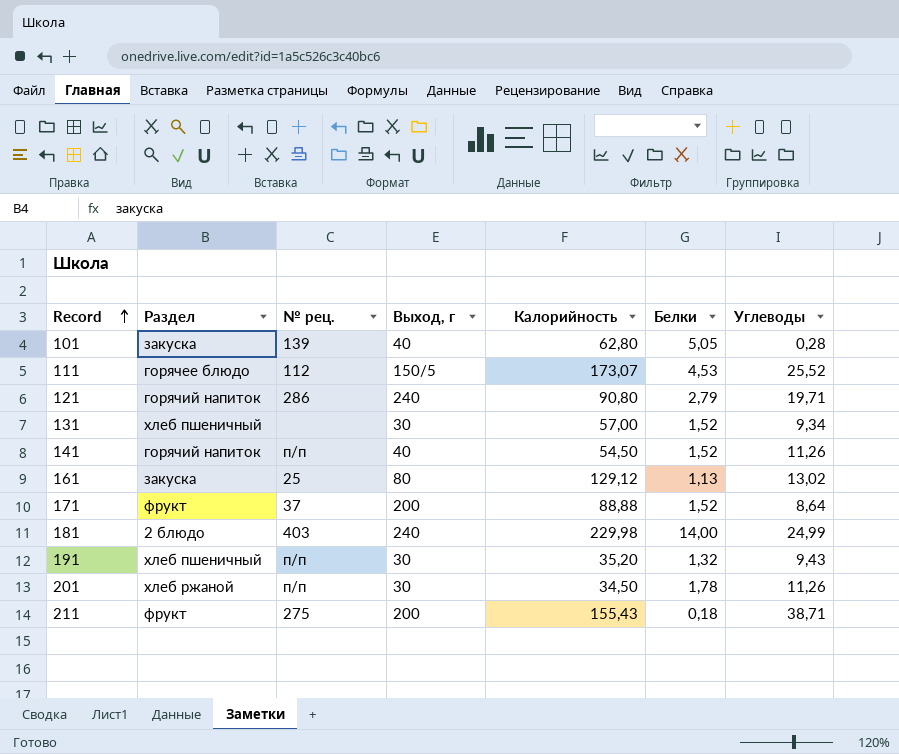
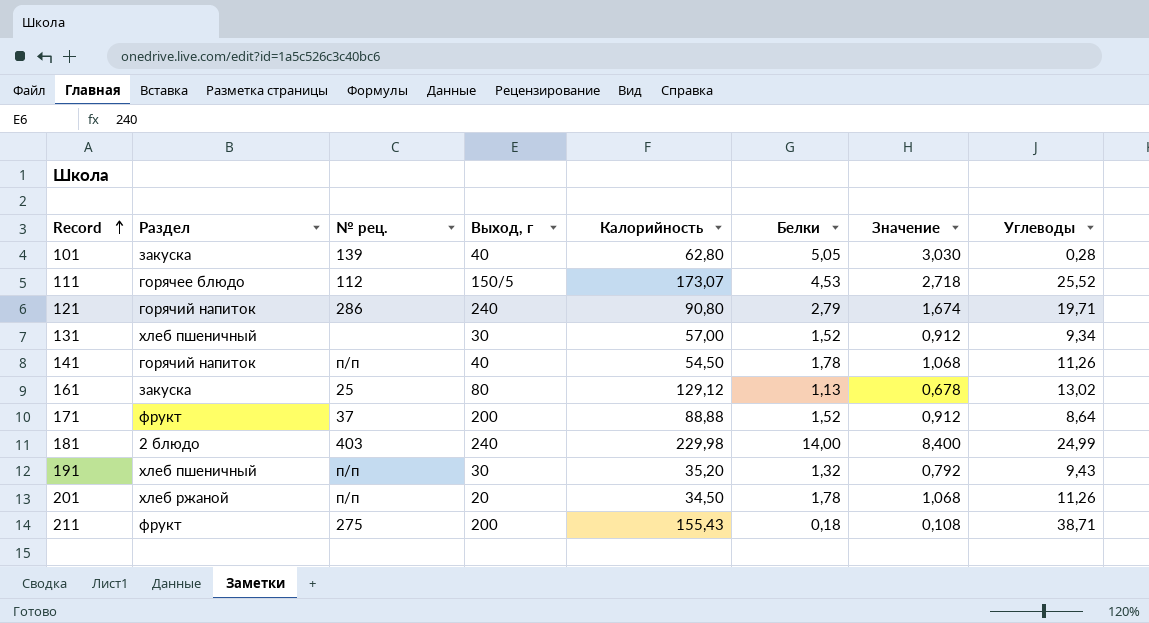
column Значение | formula: none -> [Белки] * 0,6
141 | Белки: 1,52 -> 1,78
201 | Выход, г: 30 -> 20

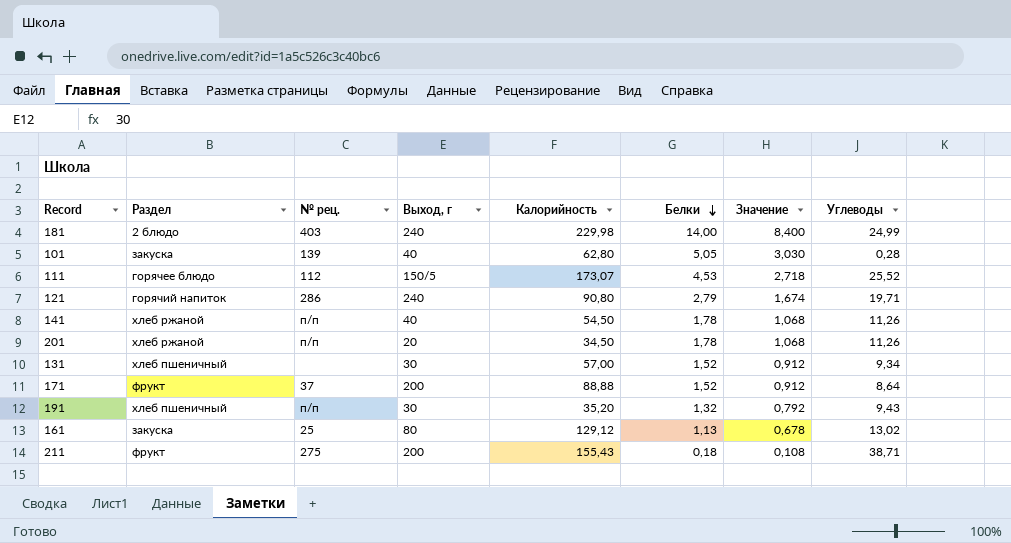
row order: Record ascending -> Белки descending
141 | Раздел: горячий напиток -> хлеб ржаной

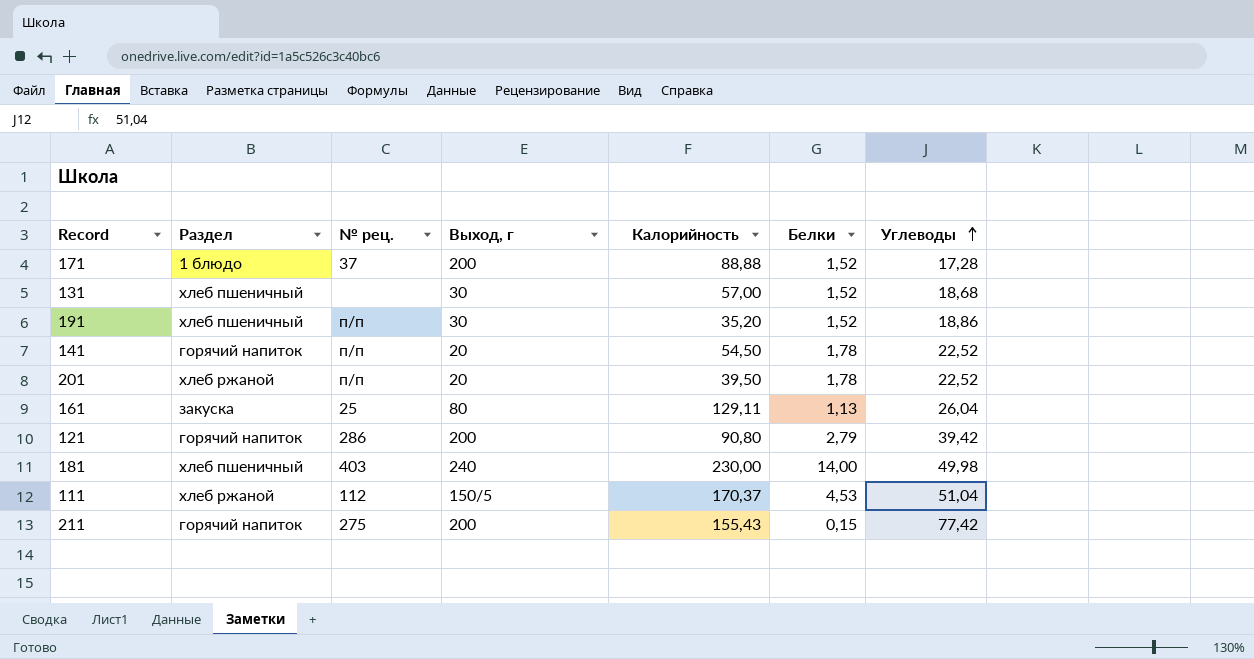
row order: Белки descending -> Углеводы ascending
column Значение | formula: [Белки] * 0,6 -> none
row 101: закуска | 139 | 40 | 62,80 | 5,05 | 3,030 | 0,28 -> none
171 | Раздел: фрукт -> 1 блюдо
171 | Углеводы: 8,64 -> 17,28
131 | Углеводы: 9,34 -> 18,68
191 | Белки: 1,32 -> 1,52
191 | Углеводы: 9,43 -> 18,86
141 | Раздел: хлеб ржаной -> горячий напиток
141 | Выход, г: 40 -> 20
141 | Углеводы: 11,26 -> 22,52
201 | Калорийность: 34,50 -> 39,50
201 | Углеводы: 11,26 -> 22,52
161 | Калорийность: 129,12 -> 129,11
161 | Углеводы: 13,02 -> 26,04
121 | Выход, г: 240 -> 200
121 | Углеводы: 19,71 -> 39,42
181 | Раздел: 2 блюдо -> хлеб пшеничный
181 | Калорийность: 229,98 -> 230,00
181 | Углеводы: 24,99 -> 49,98
111 | Раздел: горячее блюдо -> хлеб ржаной
111 | Калорийность: 173,07 -> 170,37
111 | Углеводы: 25,52 -> 51,04
211 | Раздел: фрукт -> горячий напиток
211 | Белки: 0,18 -> 0,15
211 | Углеводы: 38,71 -> 77,42

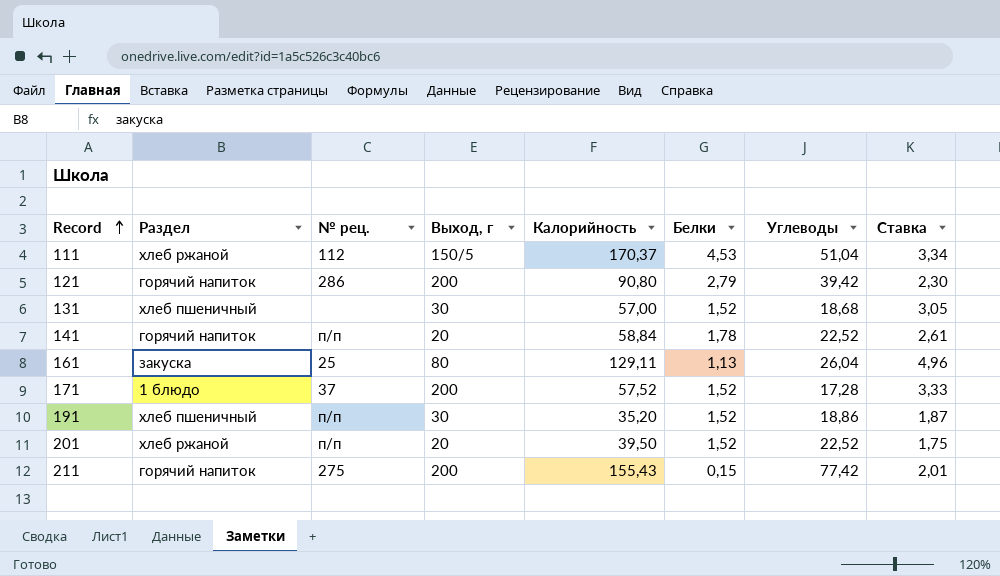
row order: Углеводы ascending -> Record ascending
column Ставка | formula: none -> [Калорийность] / [Углеводы]
row 181: хлеб пшеничный | 403 | 240 | 230,00 | 14,00 | 49,98 -> none
141 | Калорийность: 54,50 -> 58,84
171 | Калорийность: 88,88 -> 57,52
201 | Белки: 1,78 -> 1,52

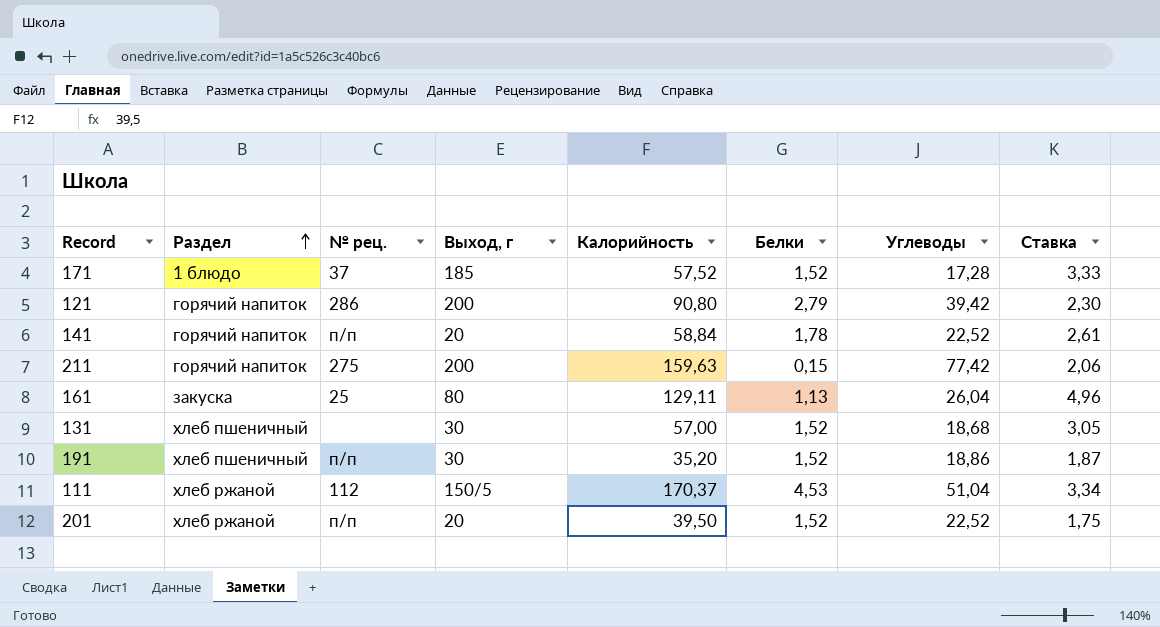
row order: Record ascending -> Раздел ascending
171 | Выход, г: 200 -> 185
211 | Калорийность: 155,43 -> 159,63
211 | Ставка: 2,01 -> 2,06

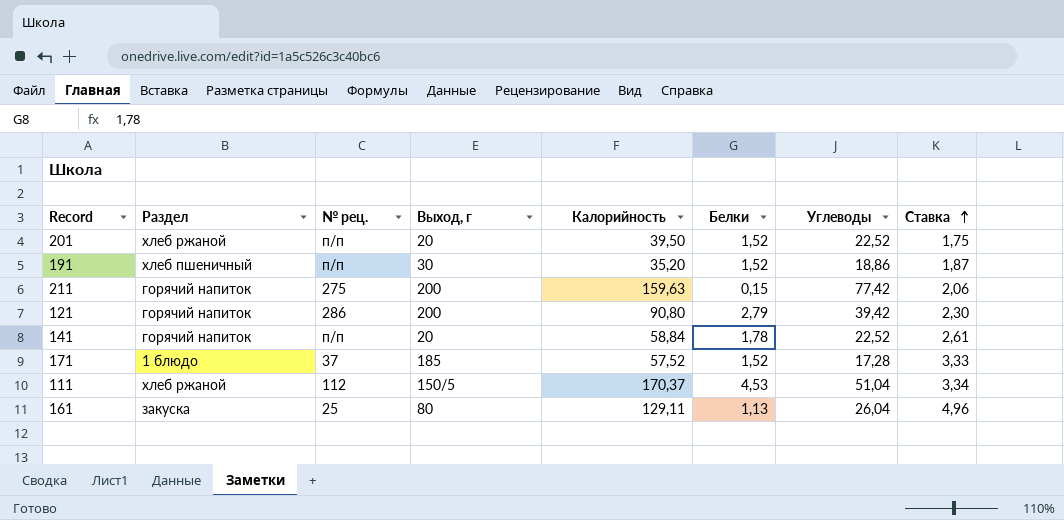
row order: Раздел ascending -> Ставка ascending
row 131: хлеб пшеничный | none | 30 | 57,00 | 1,52 | 18,68 | 3,05 -> none

